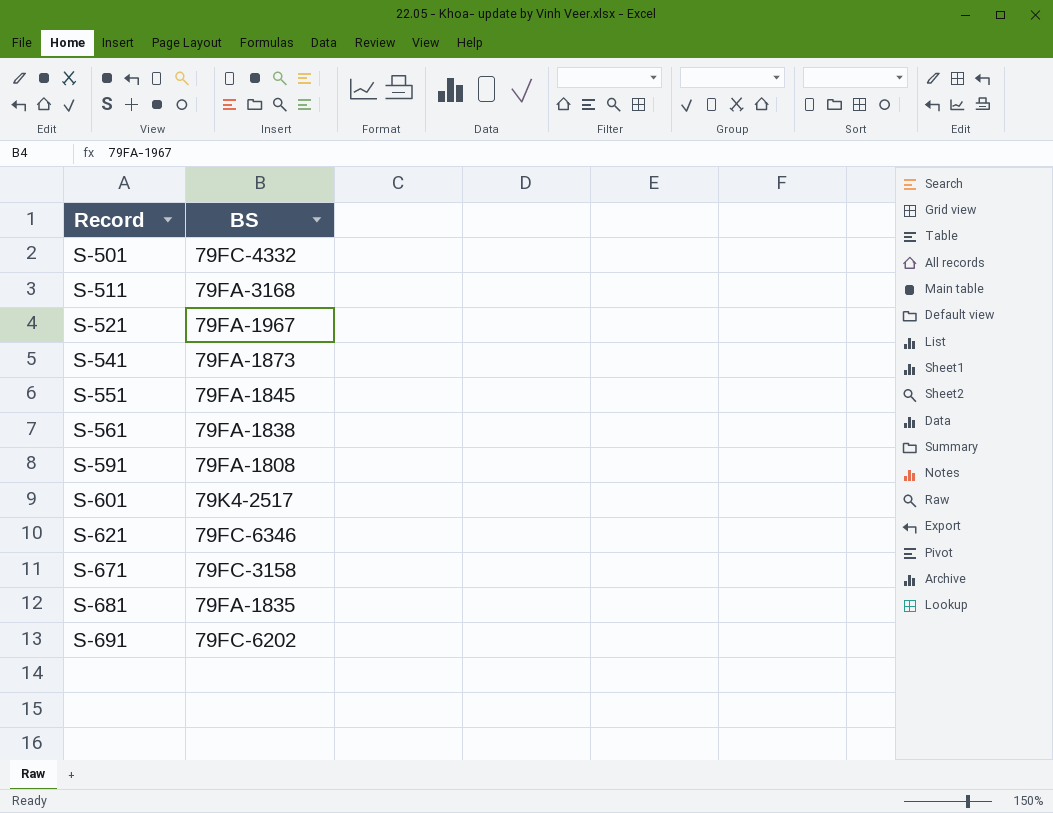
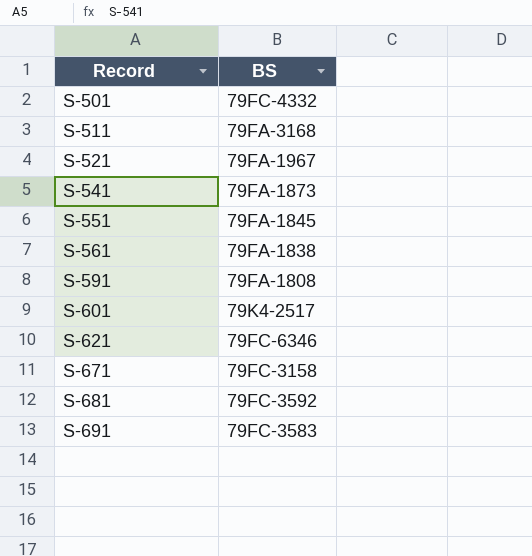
S-681 | BS: 79FA-1835 -> 79FC-3592
S-691 | BS: 79FC-6202 -> 79FC-3583

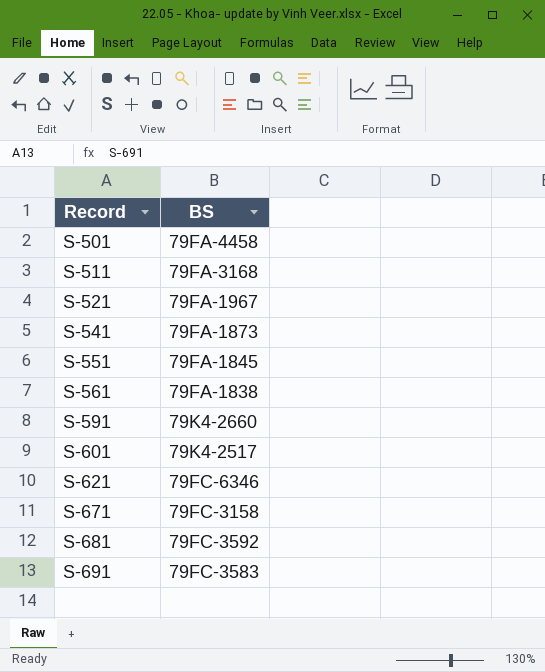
S-501 | BS: 79FC-4332 -> 79FA-4458
S-591 | BS: 79FA-1808 -> 79K4-2660

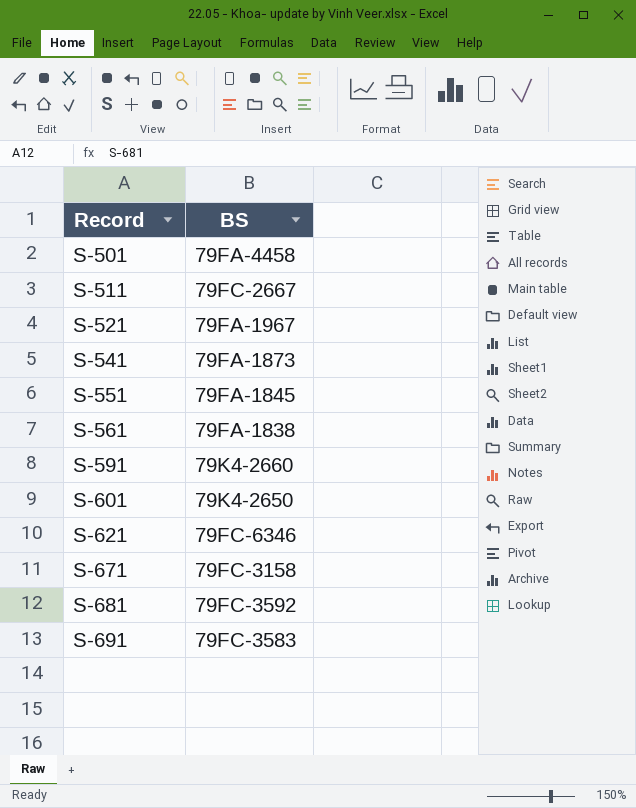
S-511 | BS: 79FA-3168 -> 79FC-2667
S-601 | BS: 79K4-2517 -> 79K4-2650

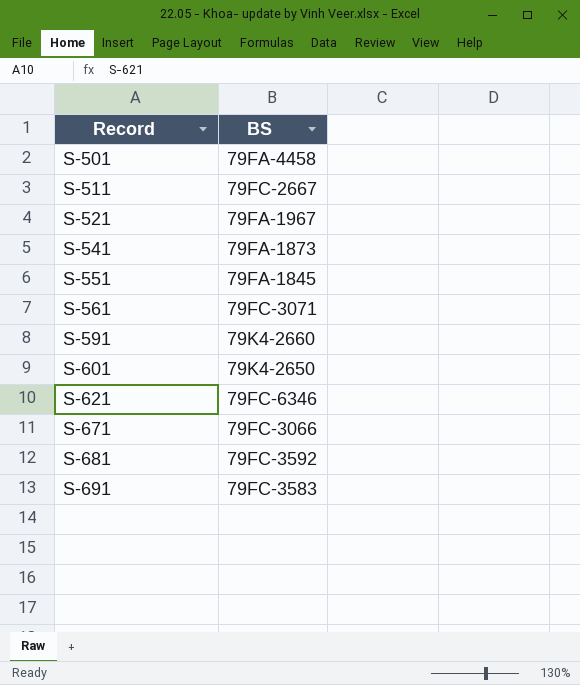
S-561 | BS: 79FA-1838 -> 79FC-3071
S-671 | BS: 79FC-3158 -> 79FC-3066

